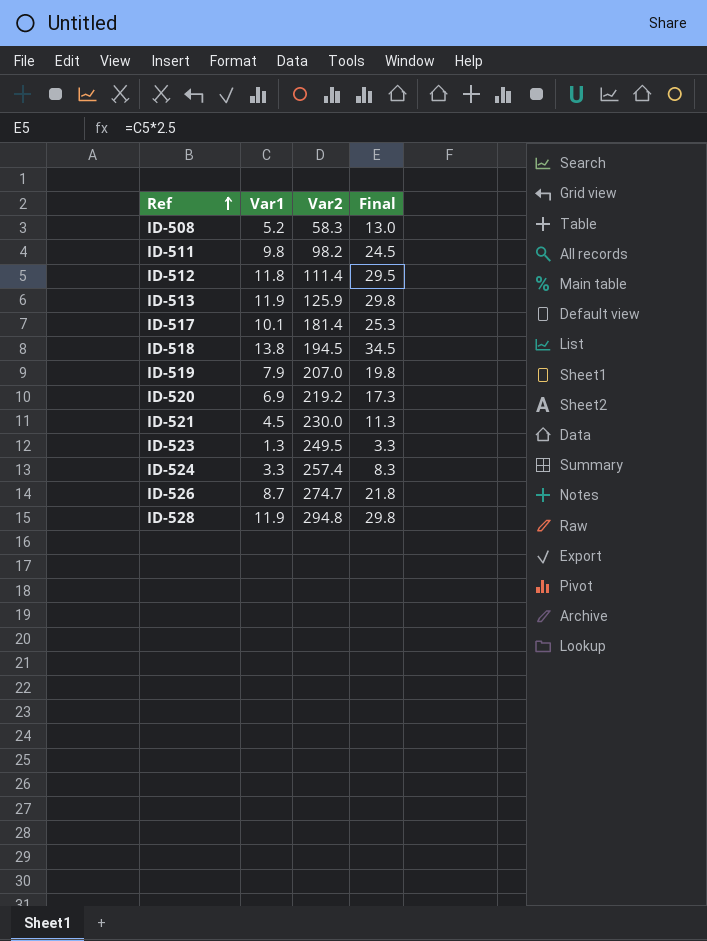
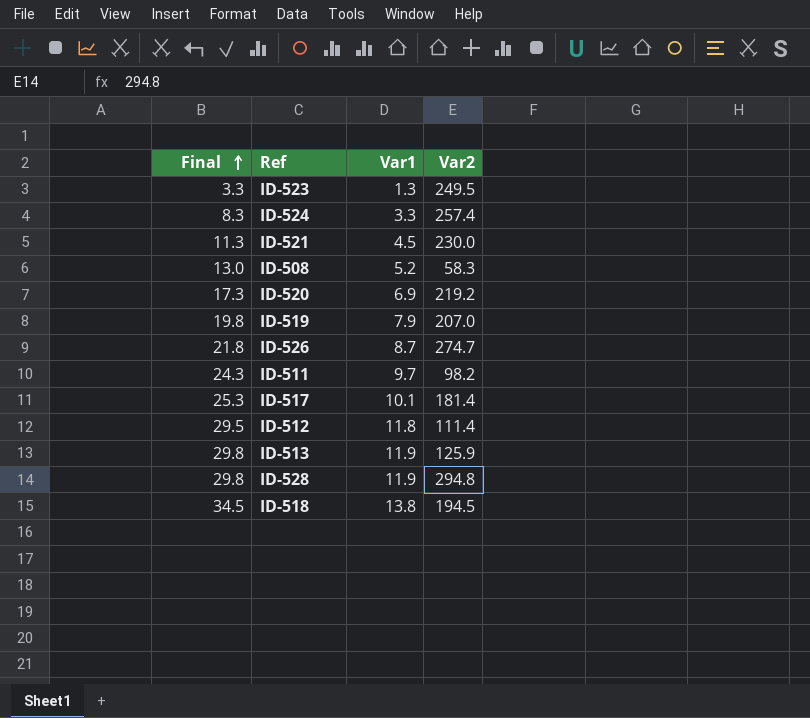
row order: Ref ascending -> Final ascending
column Final | position: 4 -> 1
ID-511 | Final: 24.5 -> 24.3
ID-511 | Var1: 9.8 -> 9.7

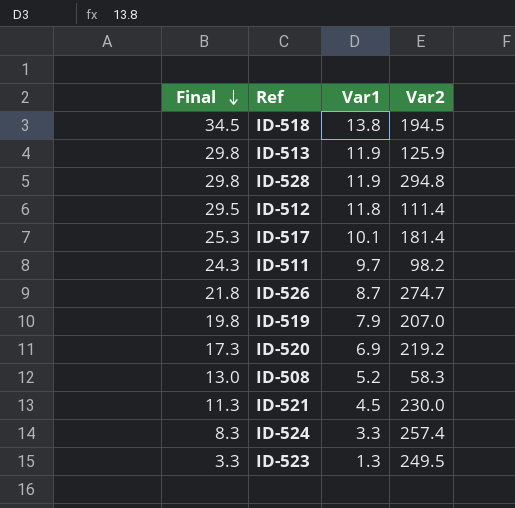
row order: Final ascending -> Final descending

